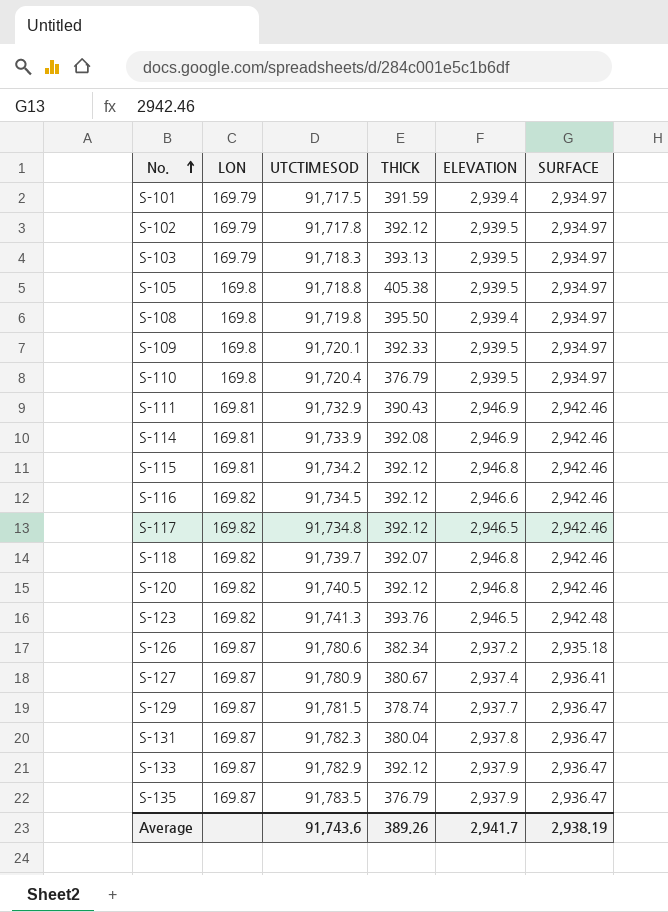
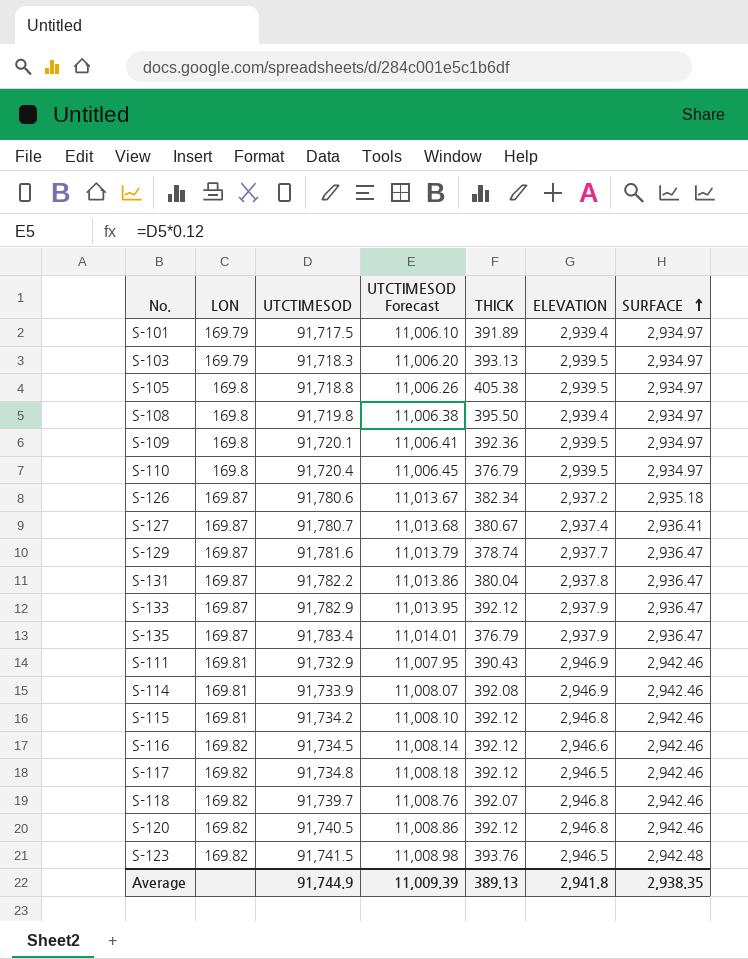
row order: No. ascending -> SURFACE ascending
column UTCTIMESOD Forecast | formula: none -> [UTCTIMESOD] * 0.12
row S-102: 169.79 | 91,717.8 | 392.12 | 2,939.5 | 2,934.97 -> none
S-101 | THICK: 391.59 -> 391.89
S-109 | THICK: 392.33 -> 392.36
S-127 | UTCTIMESOD: 91,780.9 -> 91,780.7
S-129 | UTCTIMESOD: 91,781.5 -> 91,781.6
S-131 | UTCTIMESOD: 91,782.3 -> 91,782.2
S-135 | UTCTIMESOD: 91,783.5 -> 91,783.4
S-123 | UTCTIMESOD: 91,741.3 -> 91,741.5
Average | UTCTIMESOD: 91,743.6 -> 91,744.9
Average | THICK: 389.26 -> 389.13
Average | ELEVATION: 2,941.7 -> 2,941.8
Average | SURFACE: 2,938.19 -> 2,938.35

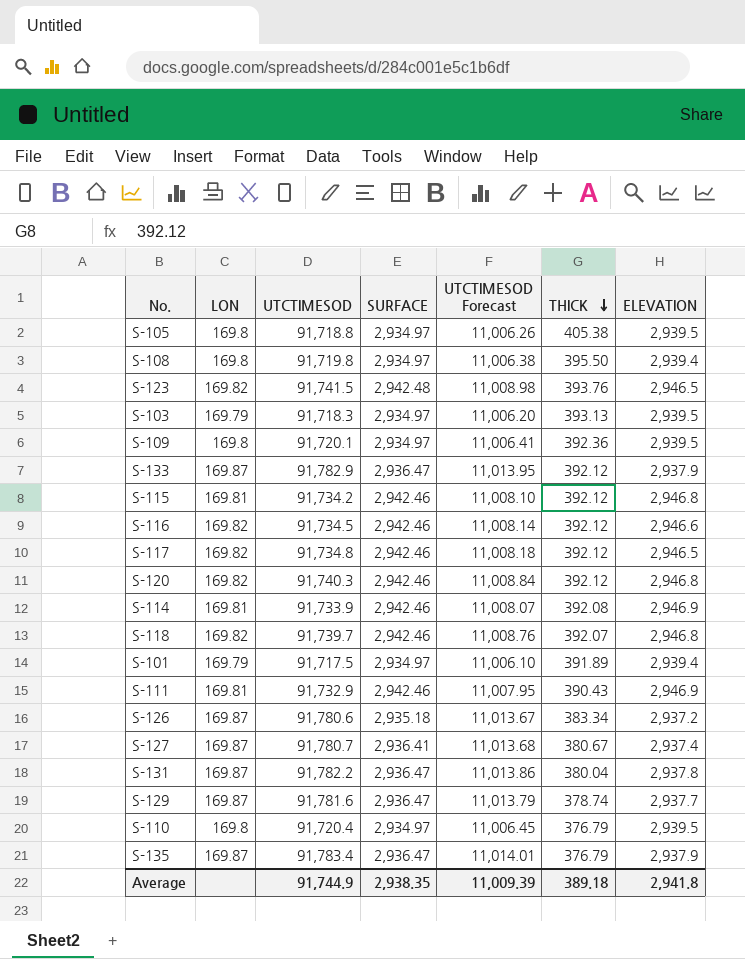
row order: SURFACE ascending -> THICK descending
column SURFACE | position: 7 -> 4
S-120 | UTCTIMESOD: 91,740.5 -> 91,740.3
S-120 | UTCTIMESOD Forecast: 11,008.86 -> 11,008.84
S-126 | THICK: 382.34 -> 383.34
Average | THICK: 389.13 -> 389.18

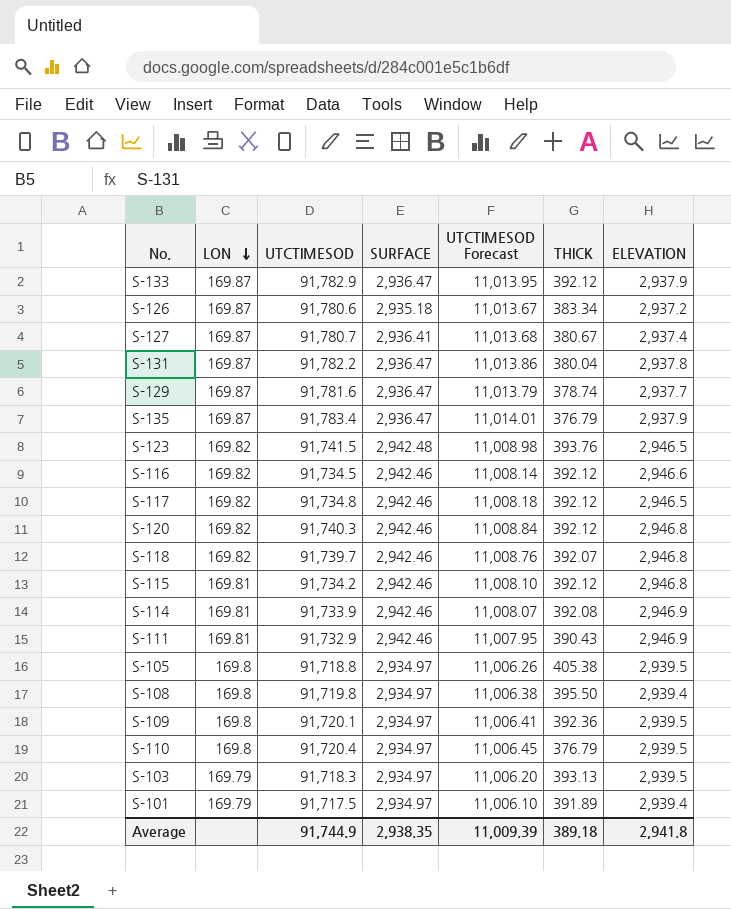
row order: THICK descending -> LON descending

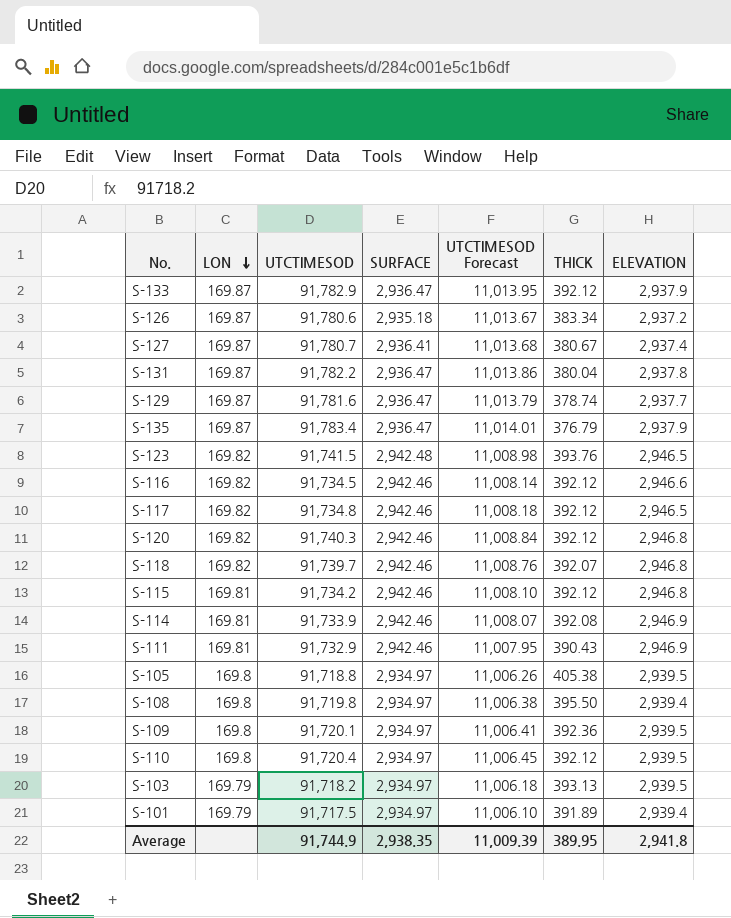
S-110 | THICK: 376.79 -> 392.12
S-103 | UTCTIMESOD: 91,718.3 -> 91,718.2
S-103 | UTCTIMESOD Forecast: 11,006.20 -> 11,006.18
Average | THICK: 389.18 -> 389.95

